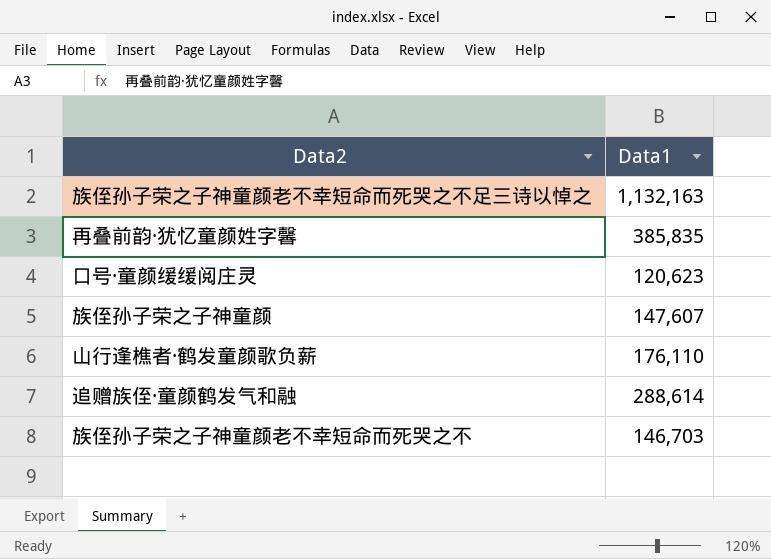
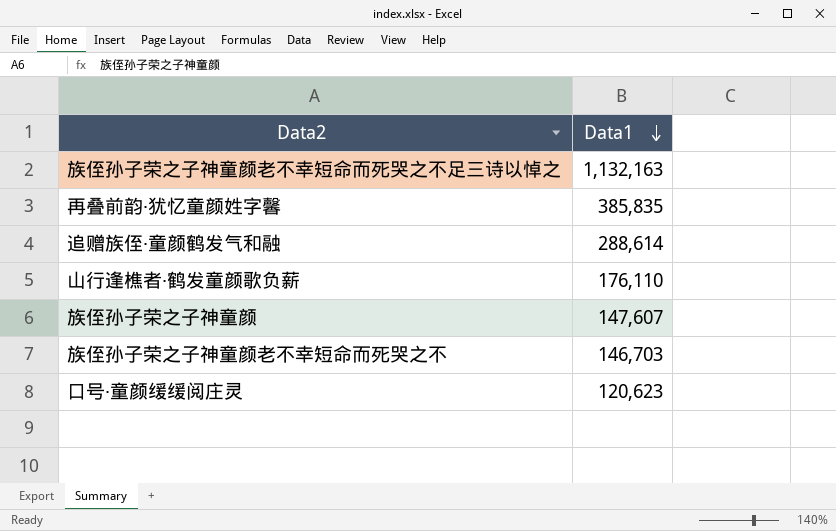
row order: none -> Data1 descending

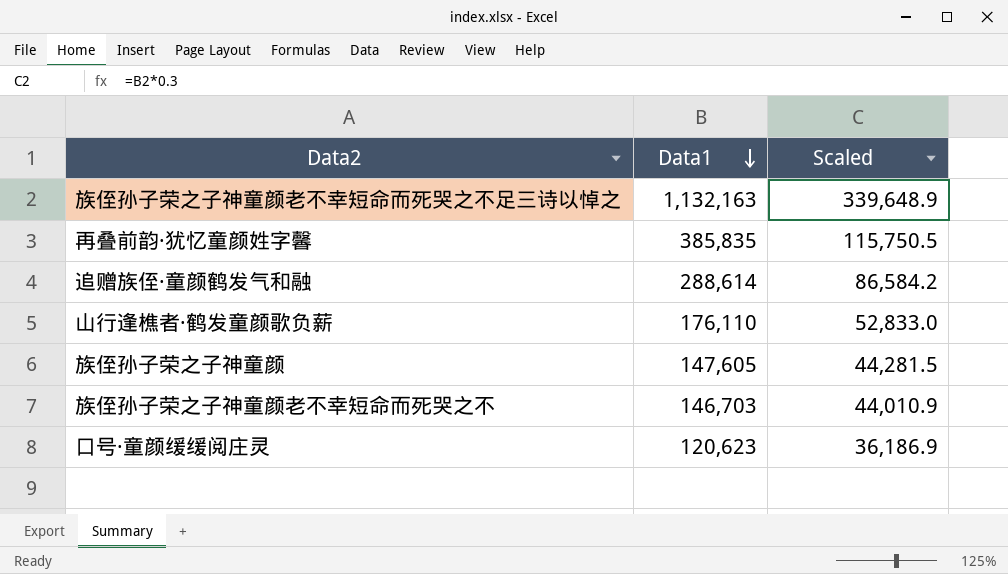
column Scaled | formula: none -> [Data1] * 0.3
族侄孙子荣之子神童颜 | Data1: 147,607 -> 147,605

